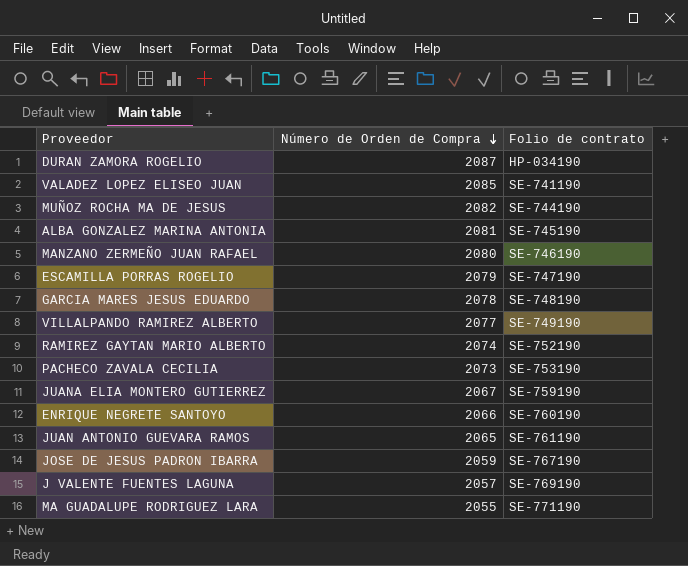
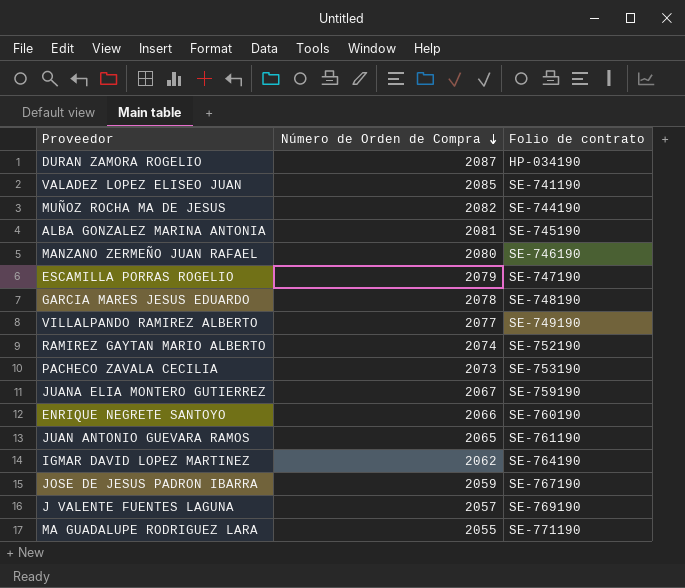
row IGMAR DAVID LOPEZ MARTINEZ: none -> 2062 | SE-764190

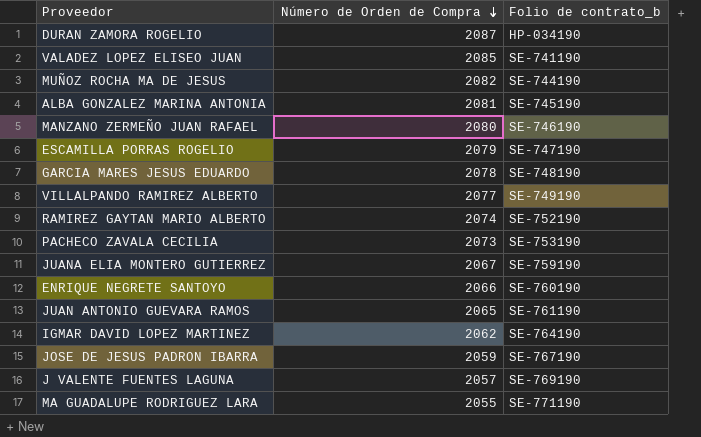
column name: Folio de contrato -> Folio de contrato_b

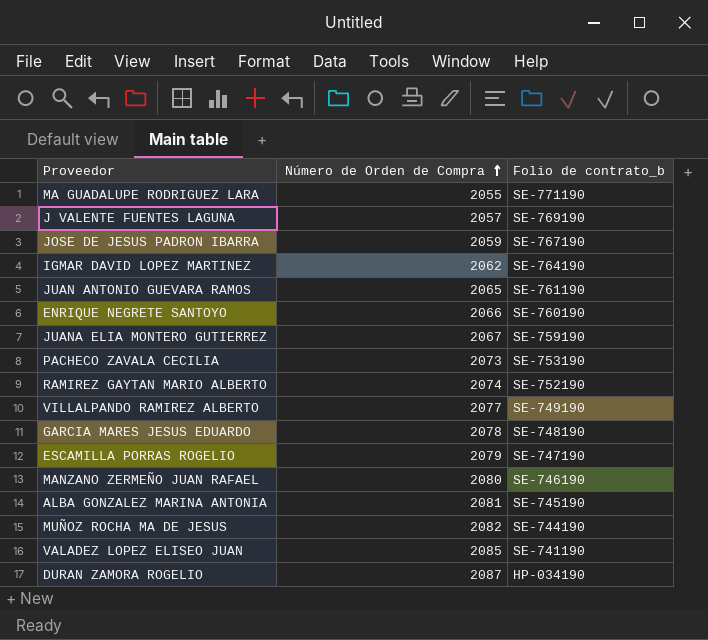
row order: Número de Orden de Compra descending -> Número de Orden de Compra ascending

